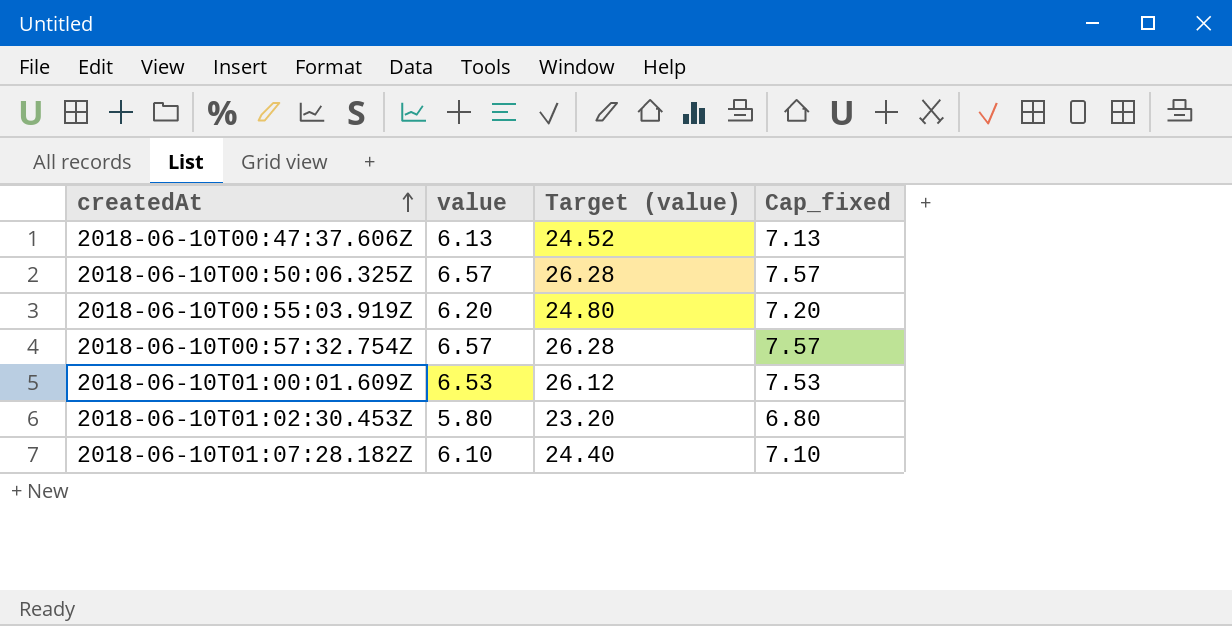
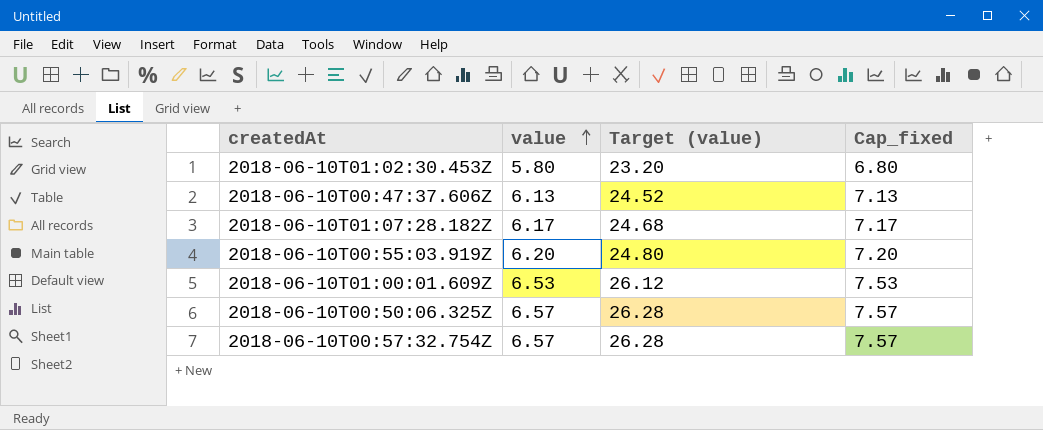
row order: createdAt ascending -> value ascending
2018-06-10T01:07:28.182Z | value: 6.10 -> 6.17
2018-06-10T01:07:28.182Z | Target (value): 24.40 -> 24.68
2018-06-10T01:07:28.182Z | Cap_fixed: 7.10 -> 7.17

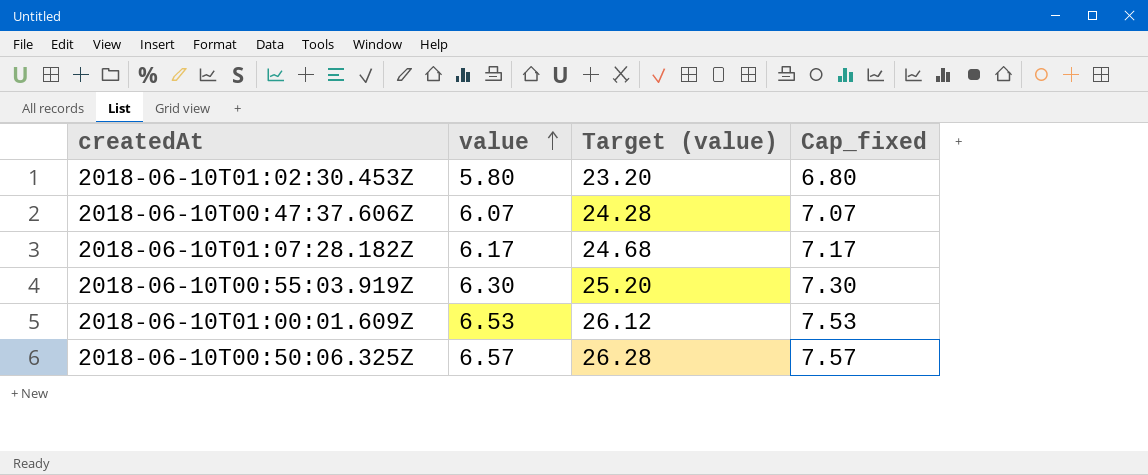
row 2018-06-10T00:57:32.754Z: 6.57 | 26.28 | 7.57 -> none
2018-06-10T00:47:37.606Z | value: 6.13 -> 6.07
2018-06-10T00:47:37.606Z | Target (value): 24.52 -> 24.28
2018-06-10T00:47:37.606Z | Cap_fixed: 7.13 -> 7.07
2018-06-10T00:55:03.919Z | value: 6.20 -> 6.30
2018-06-10T00:55:03.919Z | Target (value): 24.80 -> 25.20
2018-06-10T00:55:03.919Z | Cap_fixed: 7.20 -> 7.30

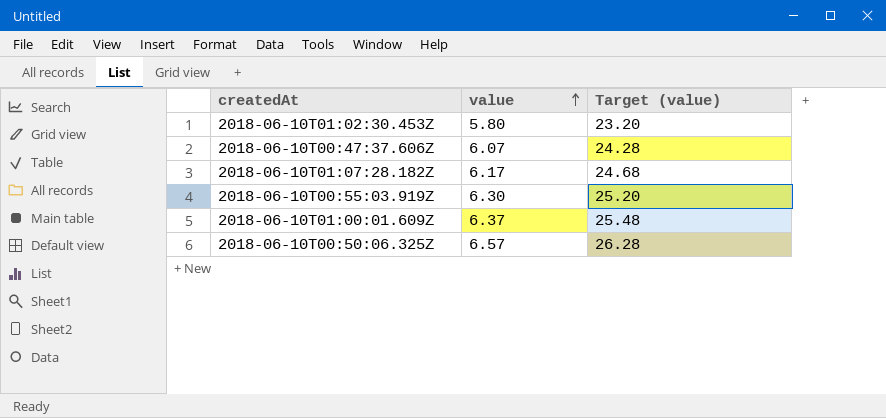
column Cap_fixed | formula: [value] + 1 -> none
2018-06-10T01:00:01.609Z | value: 6.53 -> 6.37
2018-06-10T01:00:01.609Z | Target (value): 26.12 -> 25.48

